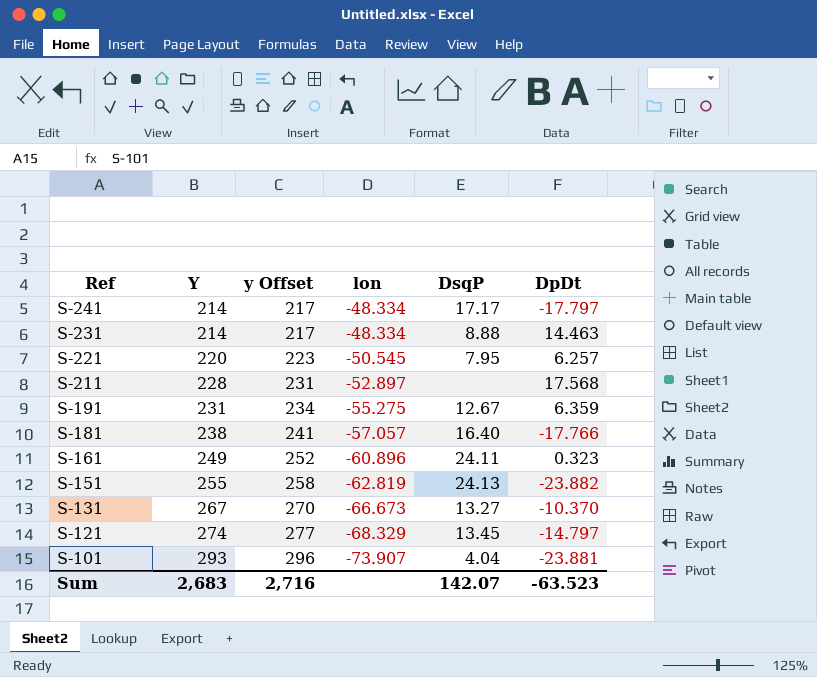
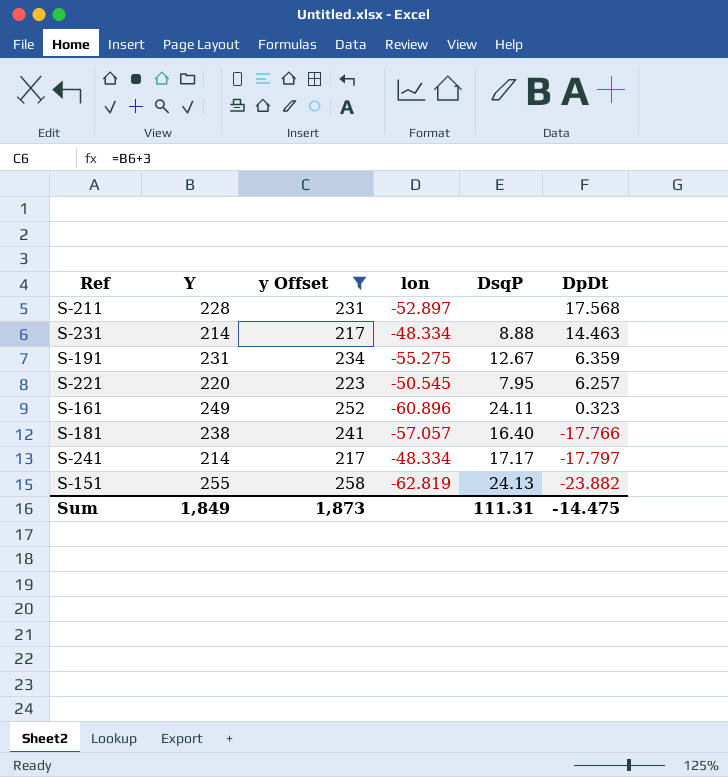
filter: none -> y Offset <= 258
row order: Ref descending -> DpDt descending
Sum | Y: 2,683 -> 1,849
Sum | y Offset: 2,716 -> 1,873
Sum | DsqP: 142.07 -> 111.31
Sum | DpDt: -63.523 -> -14.475

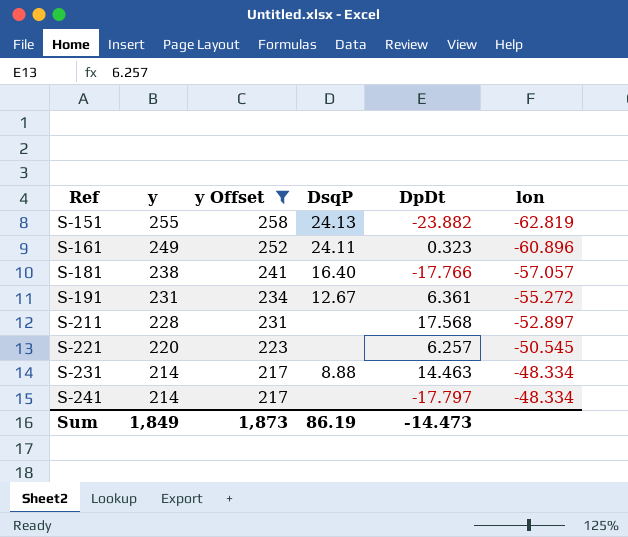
row order: DpDt descending -> Ref ascending
column name: Y -> y
column lon | position: 4 -> 6
S-191 | DpDt: 6.359 -> 6.361
S-191 | lon: -55.275 -> -55.272
S-221 | DsqP: 7.95 -> none
S-241 | DsqP: 17.17 -> none
Sum | DsqP: 111.31 -> 86.19
Sum | DpDt: -14.475 -> -14.473

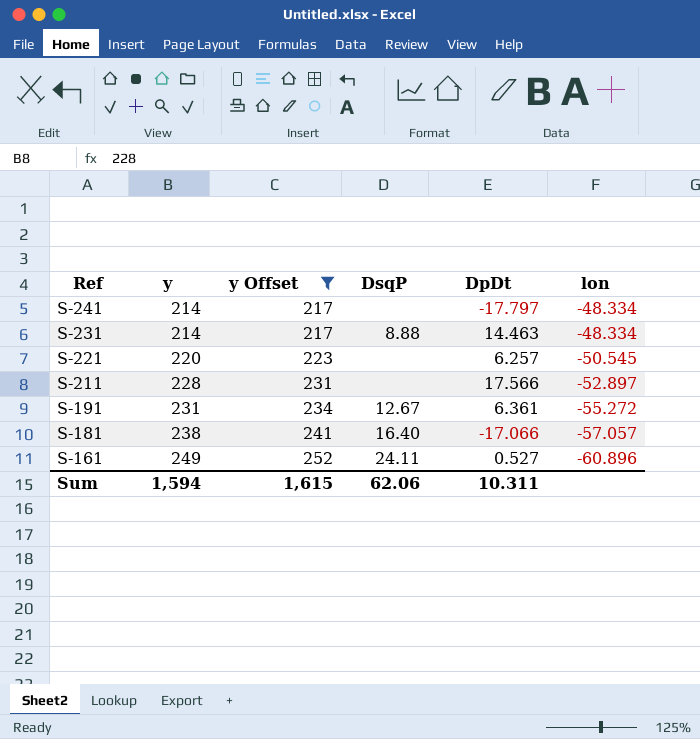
row order: Ref ascending -> Ref descending
row S-151: 255 | 258 | 24.13 | -23.882 | -62.819 -> none
S-211 | DpDt: 17.568 -> 17.566
S-181 | DpDt: -17.766 -> -17.066
S-161 | DpDt: 0.323 -> 0.527
Sum | y: 1,849 -> 1,594
Sum | y Offset: 1,873 -> 1,615
Sum | DsqP: 86.19 -> 62.06
Sum | DpDt: -14.473 -> 10.311

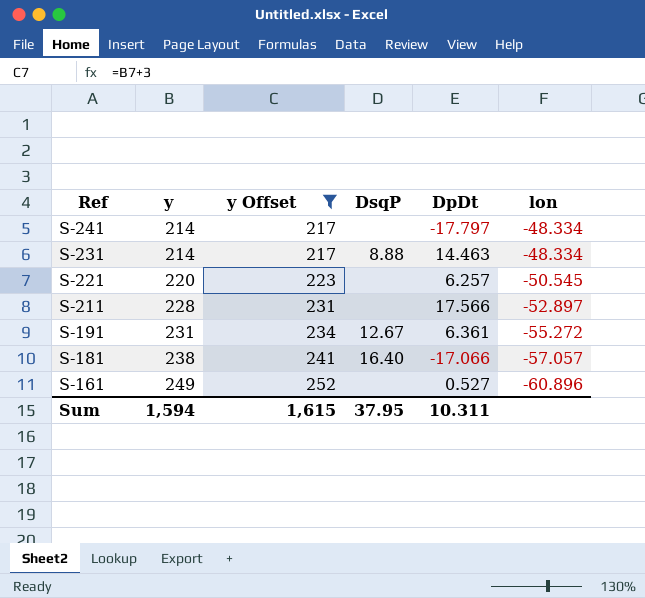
S-161 | DsqP: 24.11 -> none
Sum | DsqP: 62.06 -> 37.95

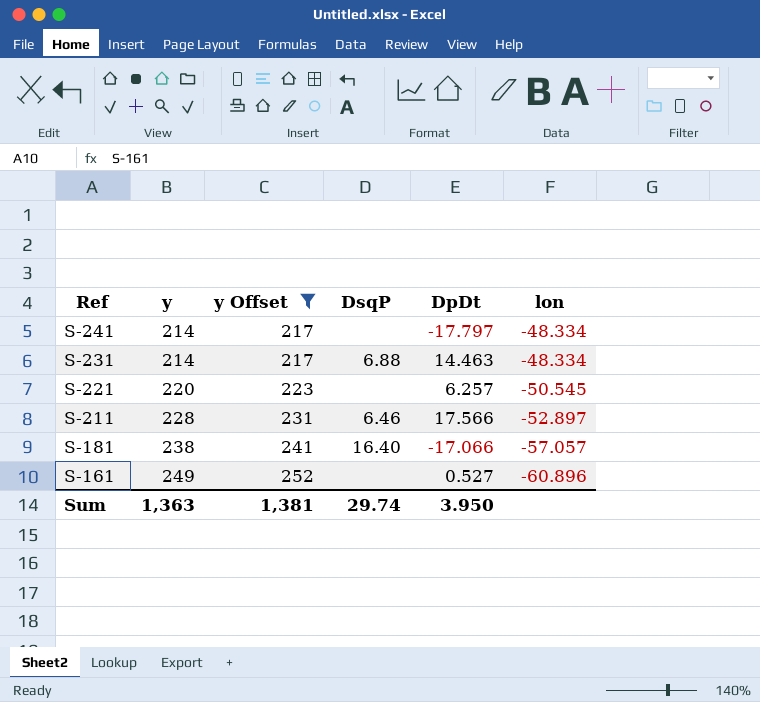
row S-191: 231 | 234 | 12.67 | 6.361 | -55.272 -> none
S-231 | DsqP: 8.88 -> 6.88
S-211 | DsqP: none -> 6.46
Sum | y: 1,594 -> 1,363
Sum | y Offset: 1,615 -> 1,381
Sum | DsqP: 37.95 -> 29.74
Sum | DpDt: 10.311 -> 3.950

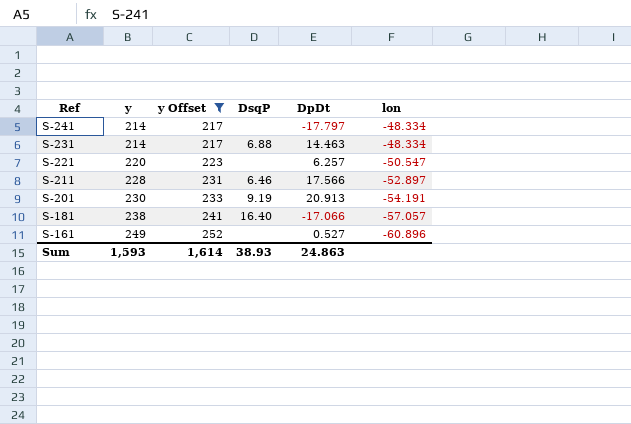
S-221 | lon: -50.545 -> -50.547
row S-201: none -> 230 | 233 | 9.19 | 20.913 | -54.191
Sum | y: 1,363 -> 1,593
Sum | y Offset: 1,381 -> 1,614
Sum | DsqP: 29.74 -> 38.93
Sum | DpDt: 3.950 -> 24.863

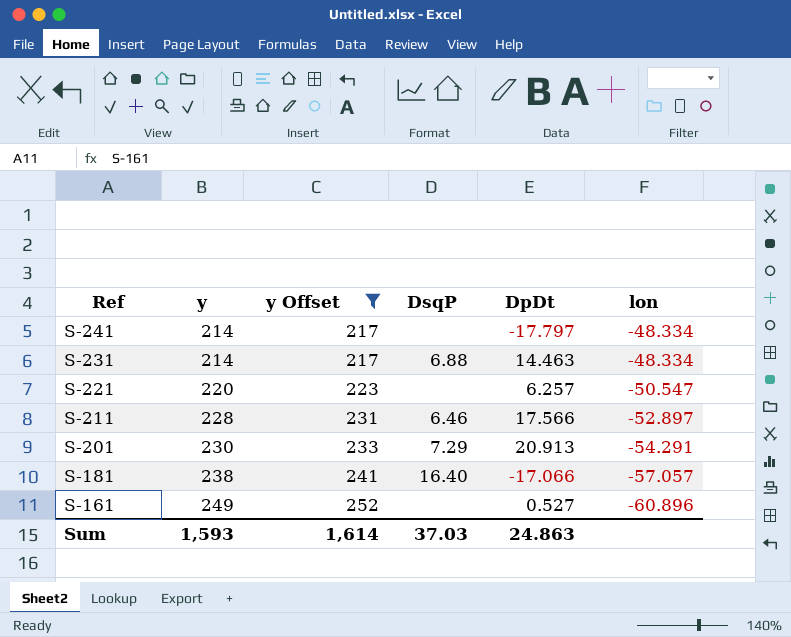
S-201 | DsqP: 9.19 -> 7.29
S-201 | lon: -54.191 -> -54.291
Sum | DsqP: 38.93 -> 37.03

